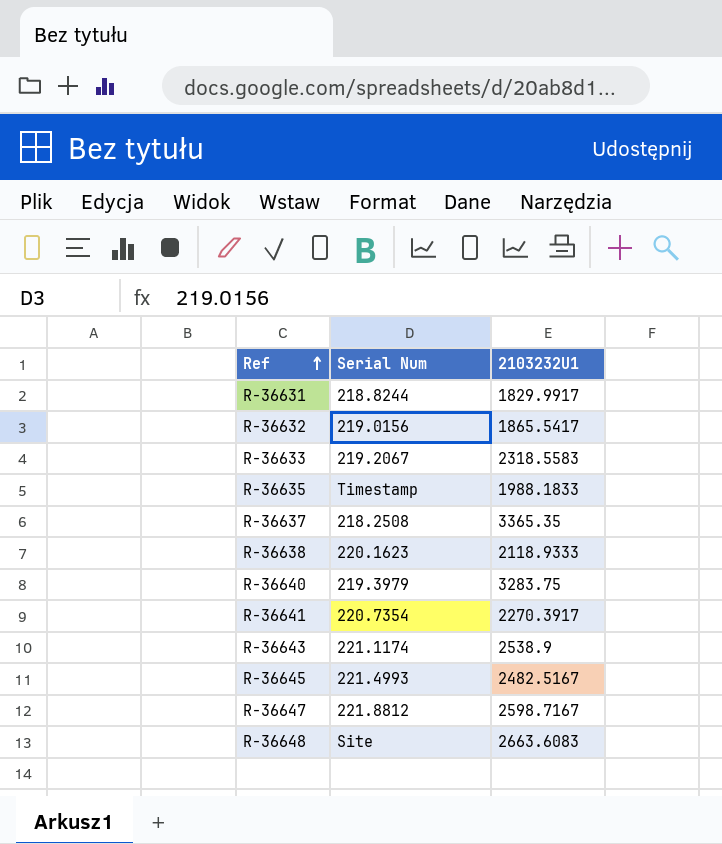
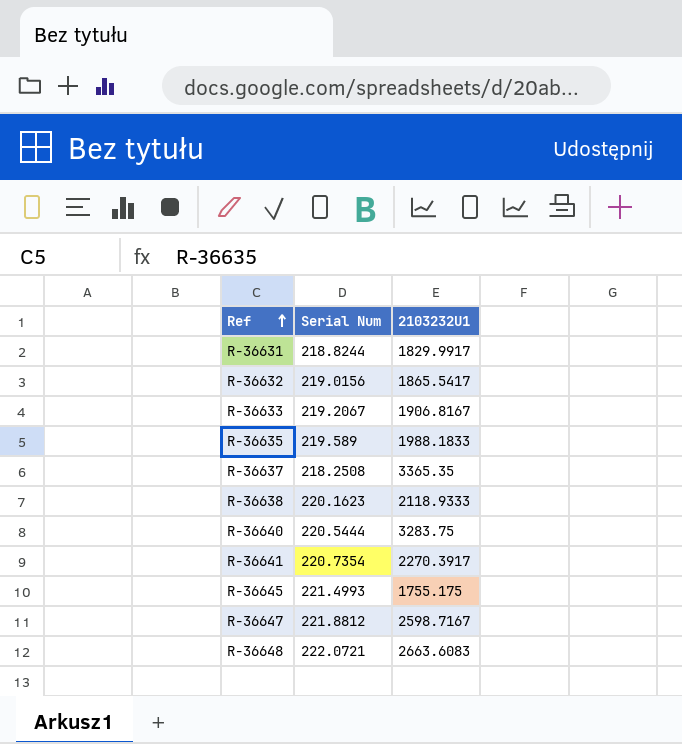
row R-36643: 221.1174 | 2538.9 -> none
R-36633 | 2103232U1: 2318.5583 -> 1906.8167
R-36635 | Serial Num: Timestamp -> 219.589
R-36640 | Serial Num: 219.3979 -> 220.5444
R-36645 | 2103232U1: 2482.5167 -> 1755.175
R-36648 | Serial Num: Site -> 222.0721

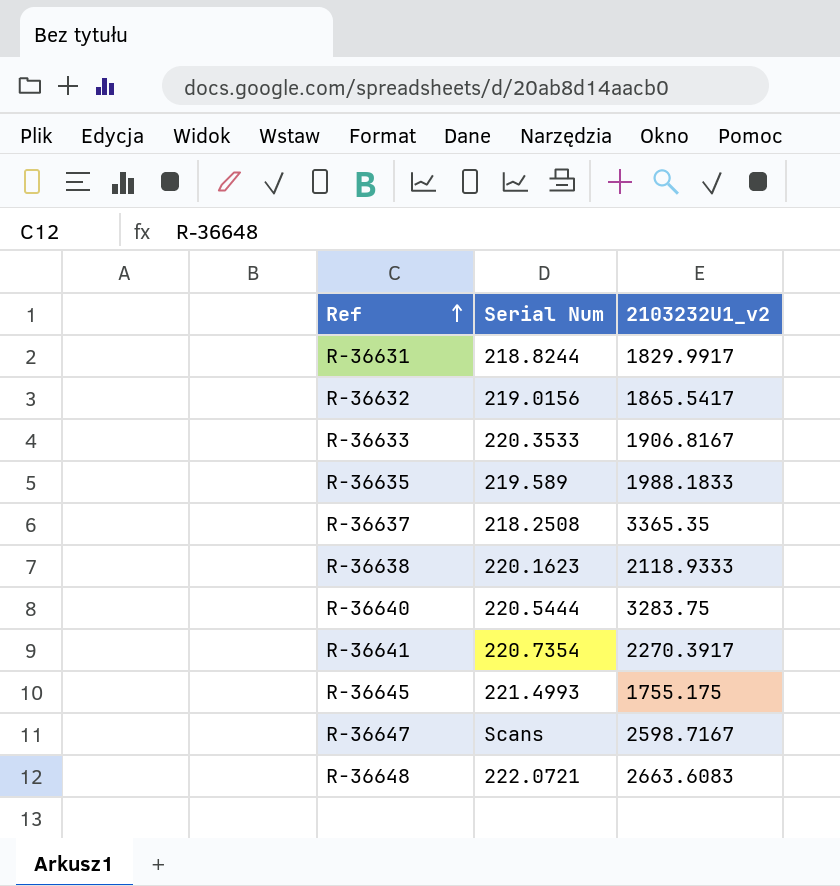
column name: 2103232U1 -> 2103232U1_v2
R-36633 | Serial Num: 219.2067 -> 220.3533
R-36647 | Serial Num: 221.8812 -> Scans

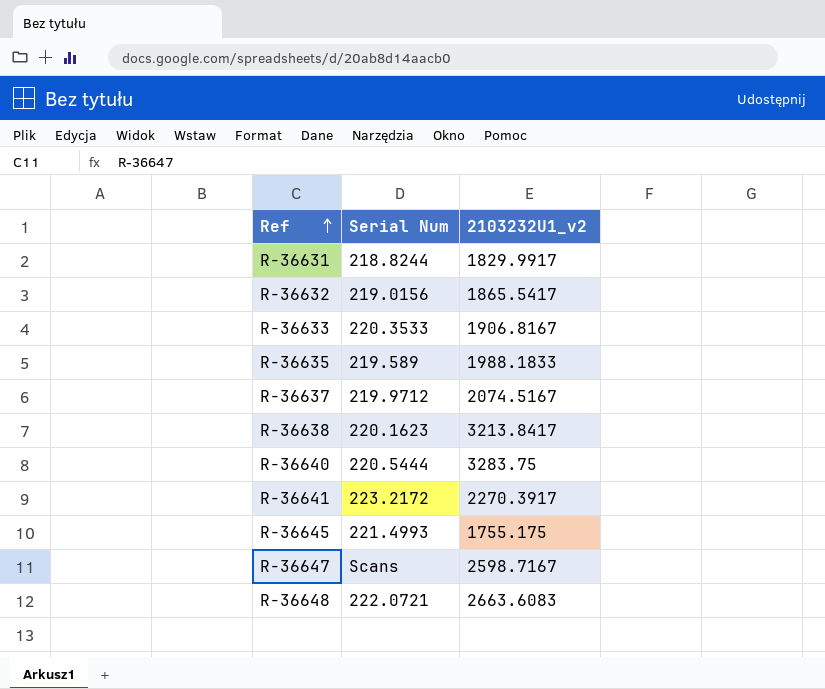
R-36637 | Serial Num: 218.2508 -> 219.9712
R-36637 | 2103232U1_v2: 3365.35 -> 2074.5167
R-36638 | 2103232U1_v2: 2118.9333 -> 3213.8417
R-36641 | Serial Num: 220.7354 -> 223.2172

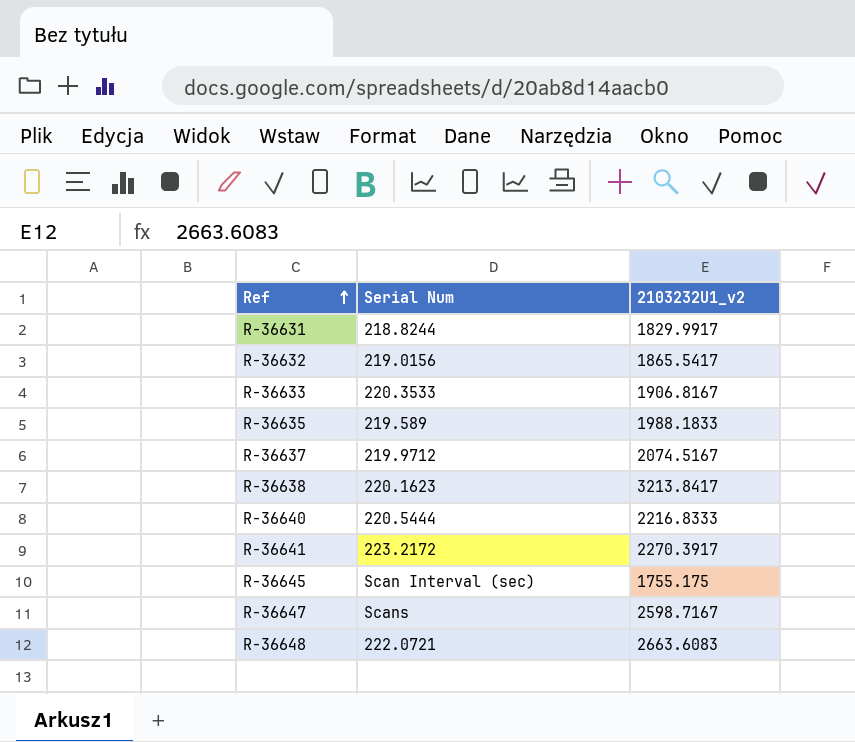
R-36640 | 2103232U1_v2: 3283.75 -> 2216.8333
R-36645 | Serial Num: 221.4993 -> Scan Interval (sec)

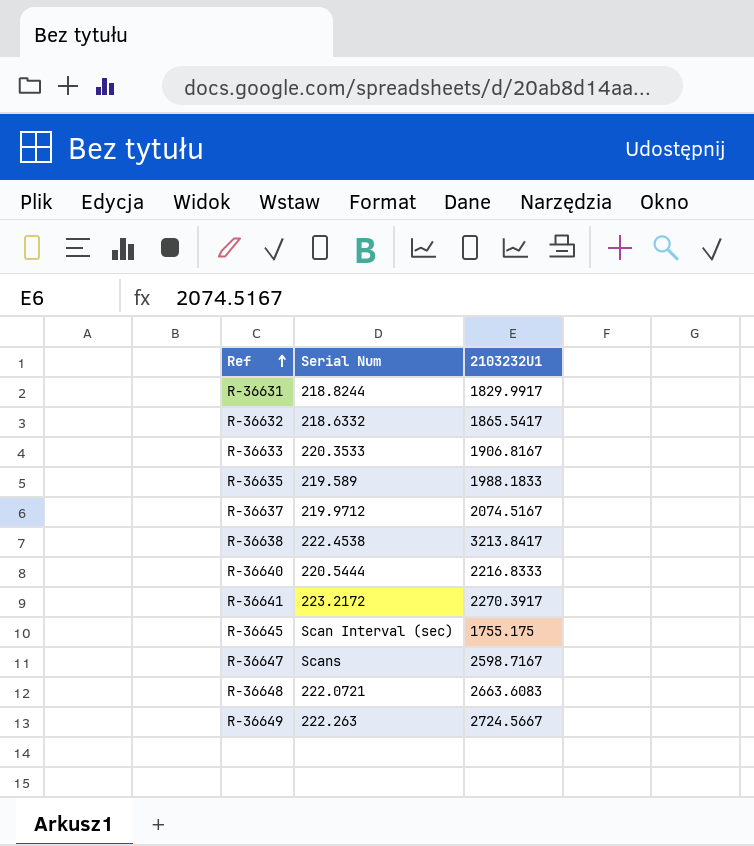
column name: 2103232U1_v2 -> 2103232U1
R-36632 | Serial Num: 219.0156 -> 218.6332
R-36638 | Serial Num: 220.1623 -> 222.4538
row R-36649: none -> 222.263 | 2724.5667

